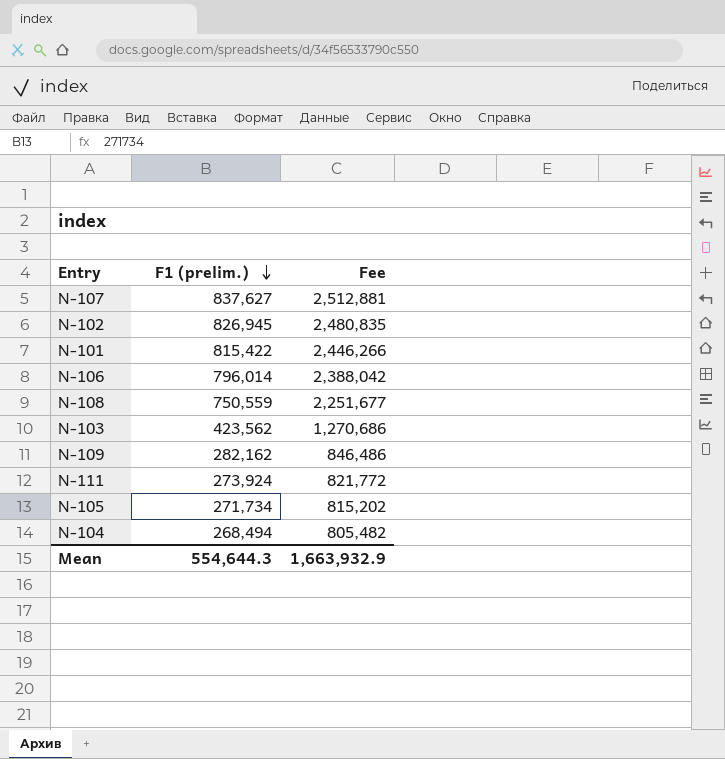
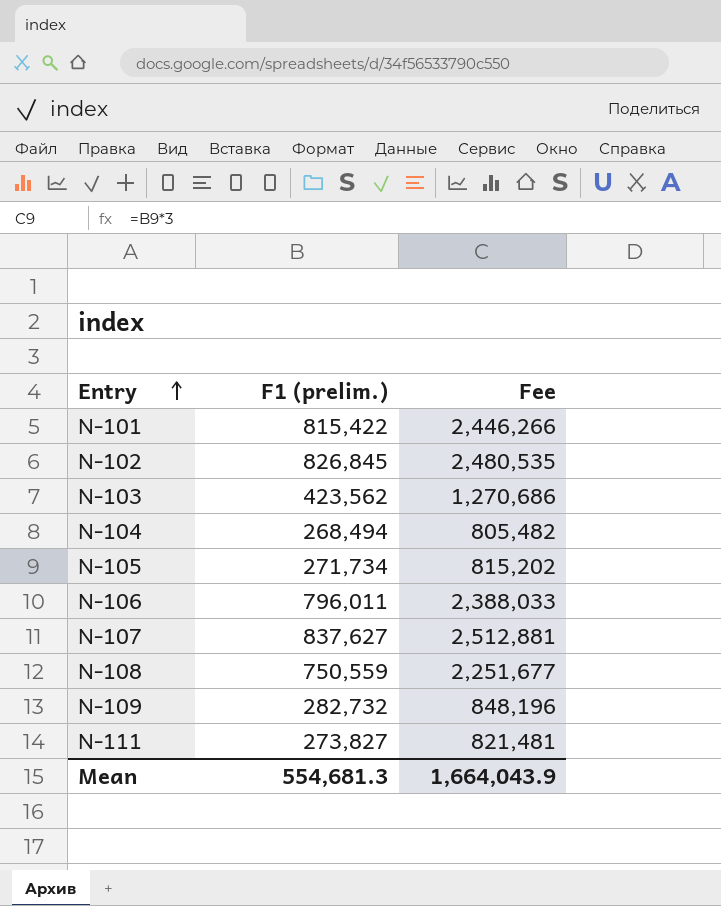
row order: F1 (prelim.) descending -> Entry ascending
N-102 | F1 (prelim.): 826,945 -> 826,845
N-102 | Fee: 2,480,835 -> 2,480,535
N-106 | F1 (prelim.): 796,014 -> 796,011
N-106 | Fee: 2,388,042 -> 2,388,033
N-109 | F1 (prelim.): 282,162 -> 282,732
N-109 | Fee: 846,486 -> 848,196
N-111 | F1 (prelim.): 273,924 -> 273,827
N-111 | Fee: 821,772 -> 821,481
Mean | F1 (prelim.): 554,644.3 -> 554,681.3
Mean | Fee: 1,663,932.9 -> 1,664,043.9

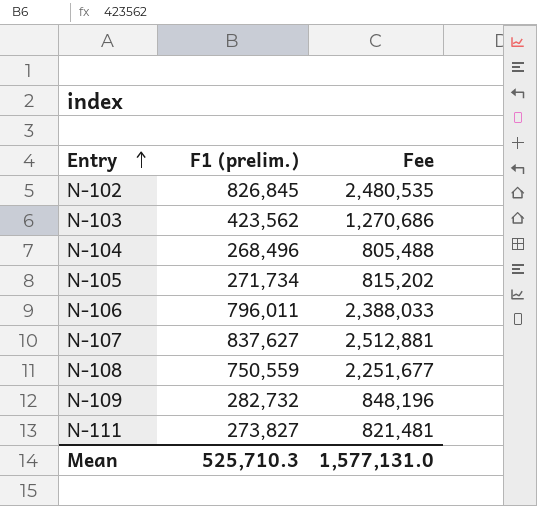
row N-101: 815,422 | 2,446,266 -> none
N-104 | F1 (prelim.): 268,494 -> 268,496
N-104 | Fee: 805,482 -> 805,488
Mean | F1 (prelim.): 554,681.3 -> 525,710.3
Mean | Fee: 1,664,043.9 -> 1,577,131.0

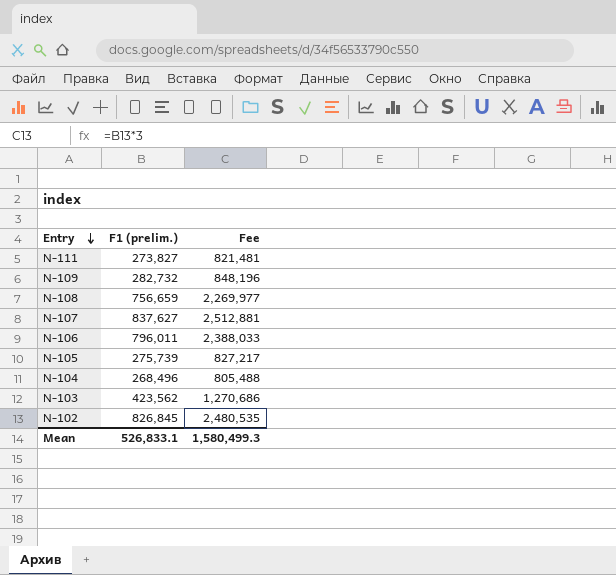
row order: Entry ascending -> Entry descending
N-108 | F1 (prelim.): 750,559 -> 756,659
N-108 | Fee: 2,251,677 -> 2,269,977
N-105 | F1 (prelim.): 271,734 -> 275,739
N-105 | Fee: 815,202 -> 827,217
Mean | F1 (prelim.): 525,710.3 -> 526,833.1
Mean | Fee: 1,577,131.0 -> 1,580,499.3

